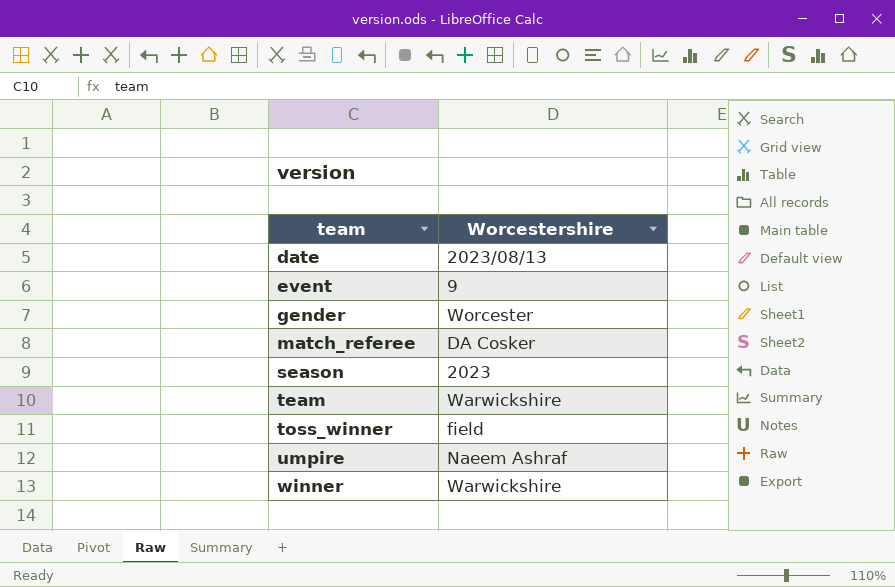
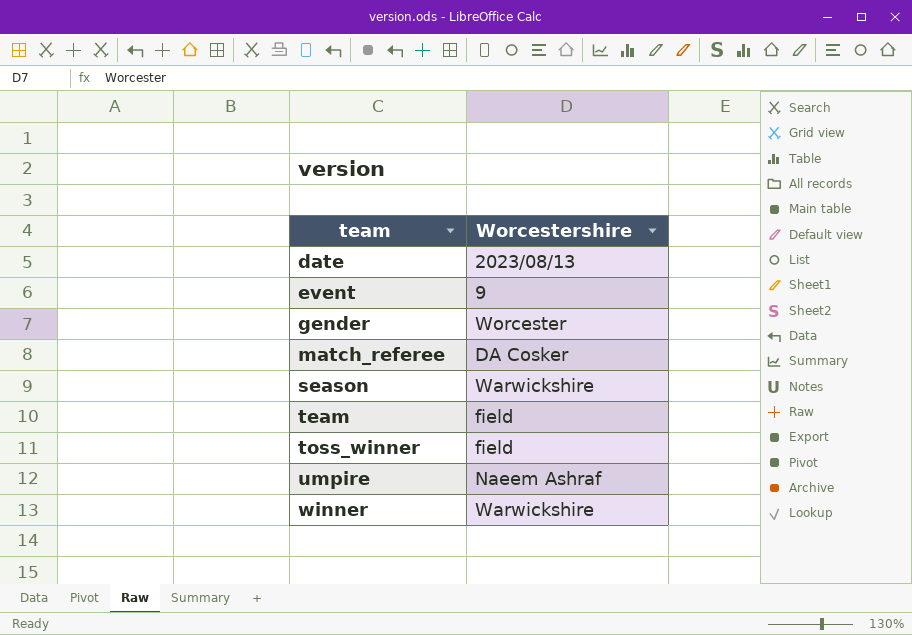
season | Worcestershire: 2023 -> Warwickshire
team | Worcestershire: Warwickshire -> field

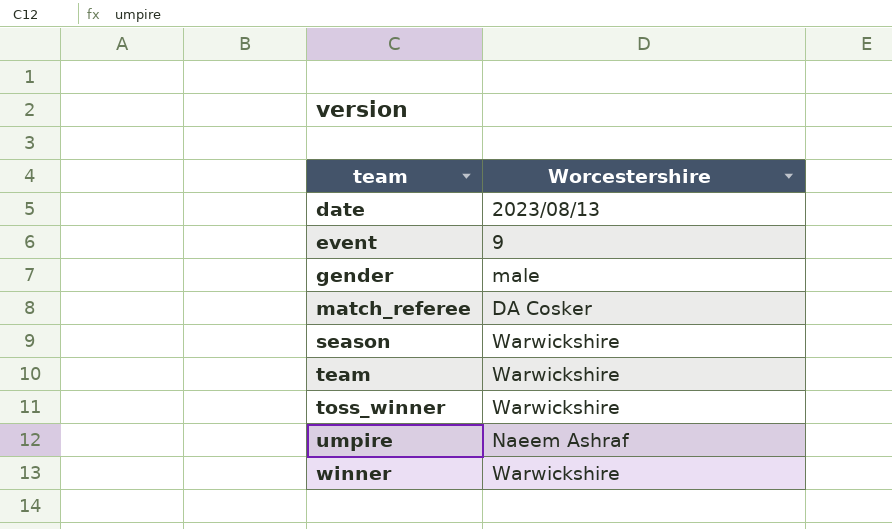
gender | Worcestershire: Worcester -> male
team | Worcestershire: field -> Warwickshire
toss_winner | Worcestershire: field -> Warwickshire

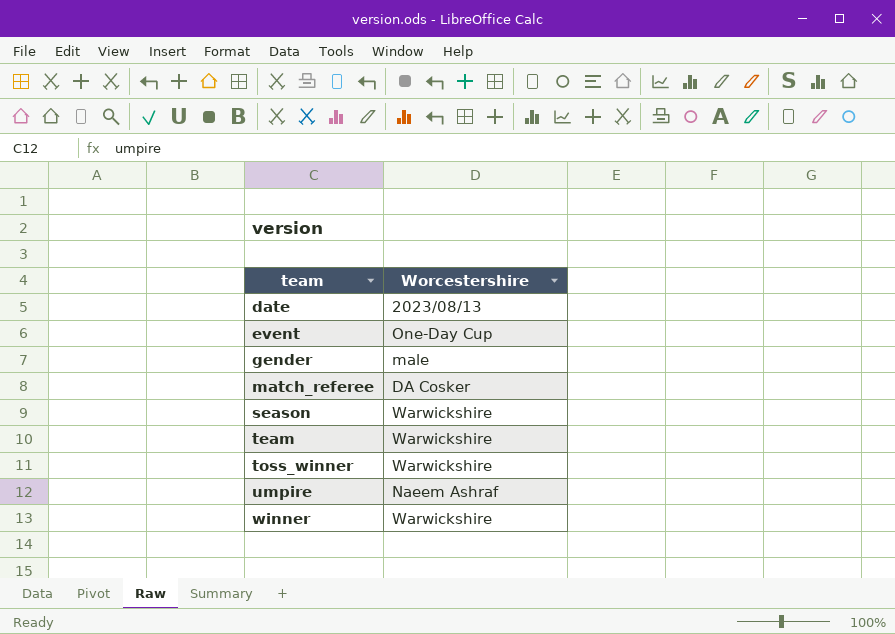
event | Worcestershire: 9 -> One-Day Cup

